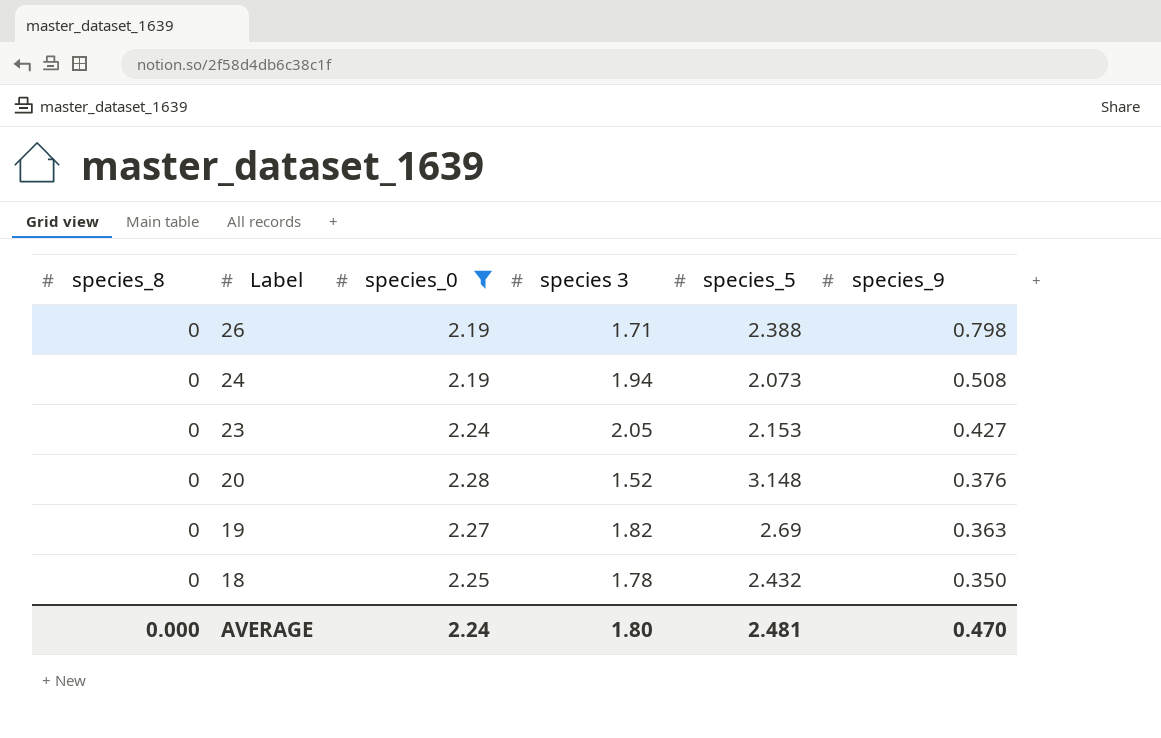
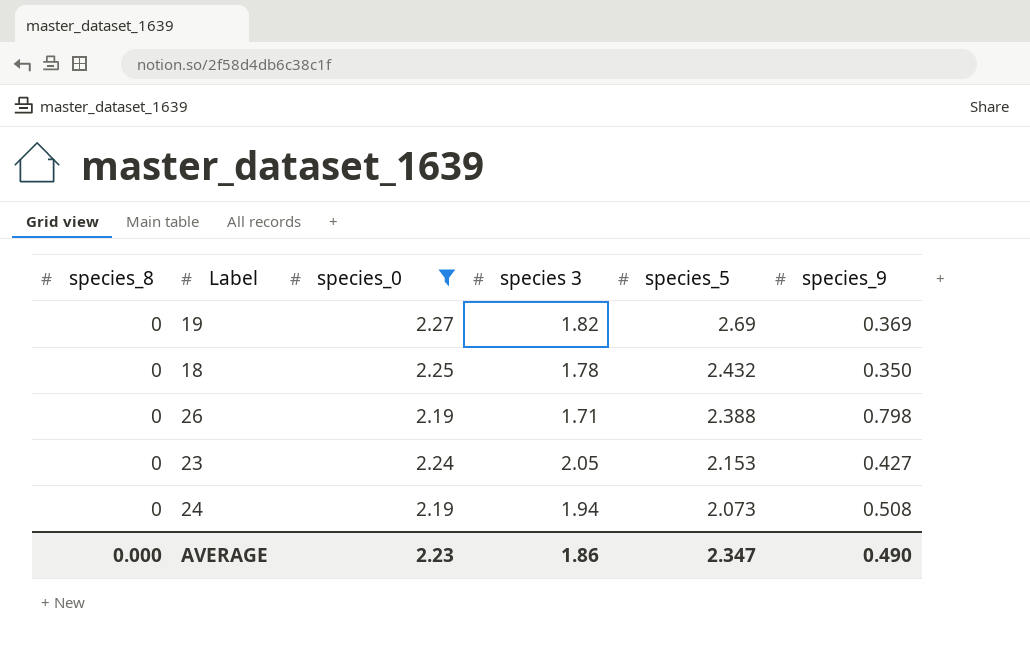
row order: Label descending -> species_5 descending
row 20: 0 | 2.28 | 1.52 | 3.148 | 0.376 -> none
19 | species_9: 0.363 -> 0.369
AVERAGE | species_0: 2.24 -> 2.23
AVERAGE | species 3: 1.80 -> 1.86
AVERAGE | species_5: 2.481 -> 2.347
AVERAGE | species_9: 0.470 -> 0.490

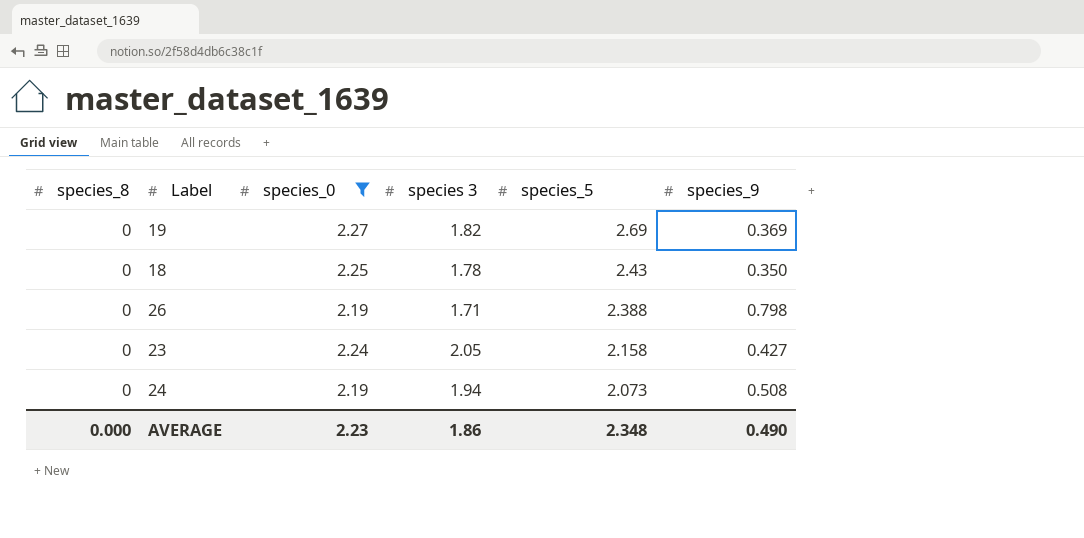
18 | species_5: 2.432 -> 2.43
23 | species_5: 2.153 -> 2.158
AVERAGE | species_5: 2.347 -> 2.348

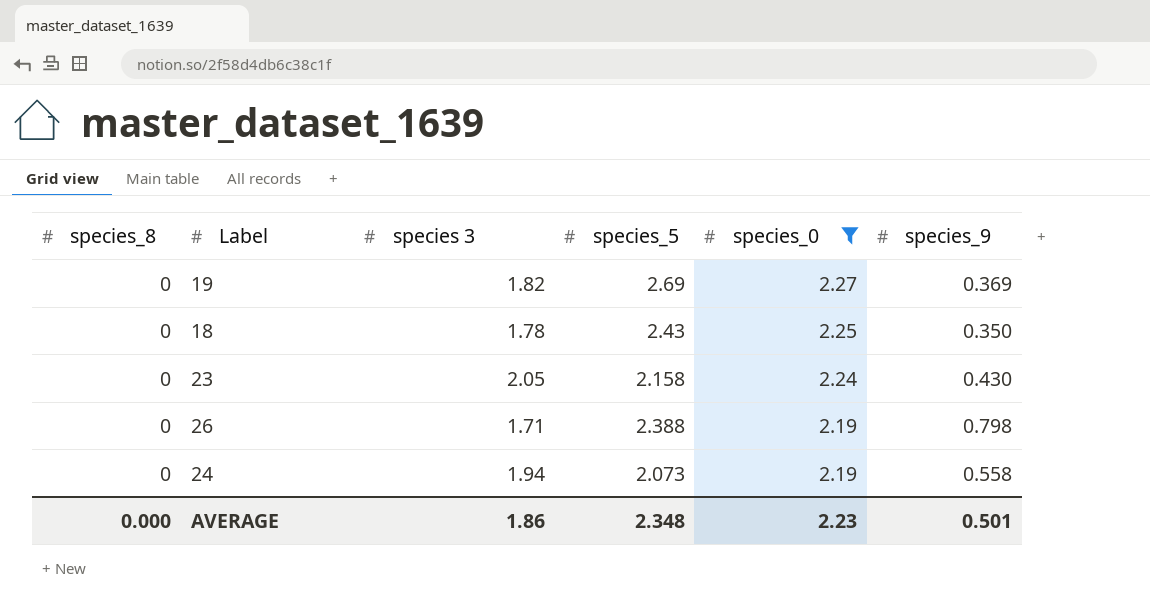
row order: species_5 descending -> species_0 descending
column species_0 | position: 3 -> 5
23 | species_9: 0.427 -> 0.430
24 | species_9: 0.508 -> 0.558
AVERAGE | species_9: 0.490 -> 0.501

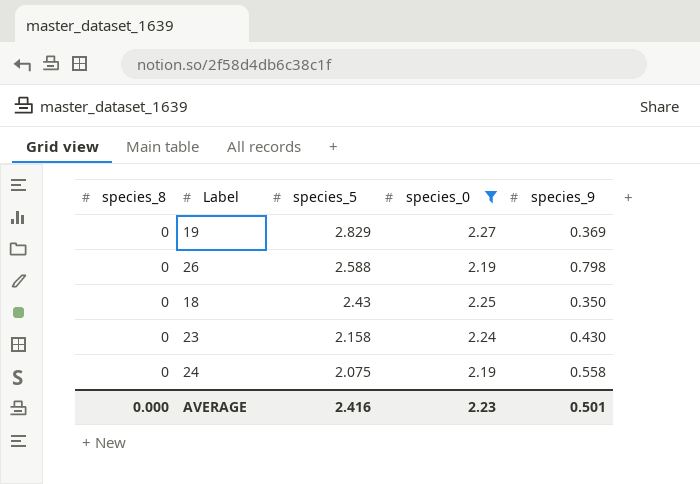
row order: species_0 descending -> species_5 descending
column species 3 | position: 3 -> none
19 | species_5: 2.69 -> 2.829
26 | species_5: 2.388 -> 2.588
24 | species_5: 2.073 -> 2.075
AVERAGE | species_5: 2.348 -> 2.416

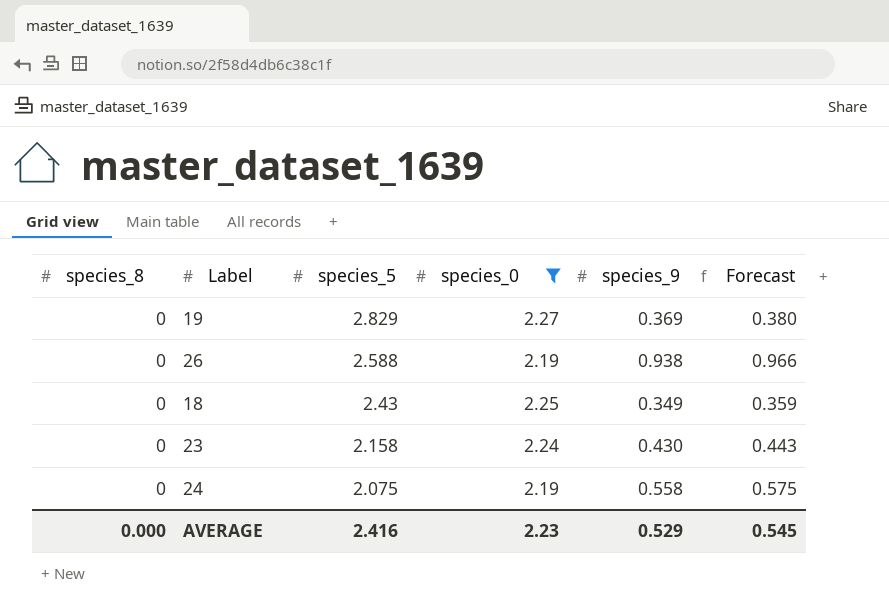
column Forecast | formula: none -> [species_9] * 1.03
26 | species_9: 0.798 -> 0.938
18 | species_9: 0.350 -> 0.349
AVERAGE | species_9: 0.501 -> 0.529

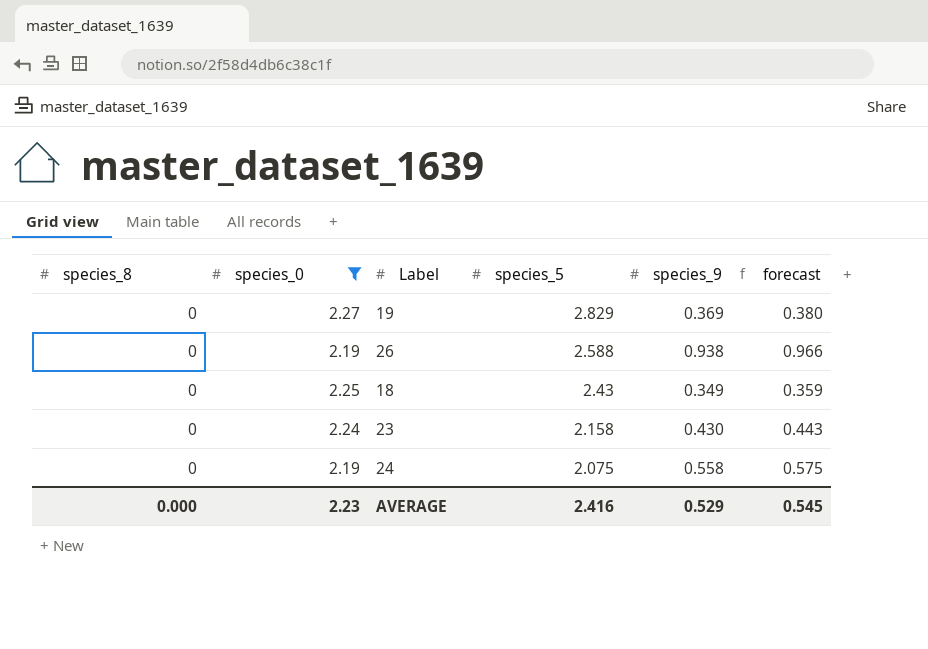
column species_0 | position: 4 -> 2
column name: Forecast -> forecast

